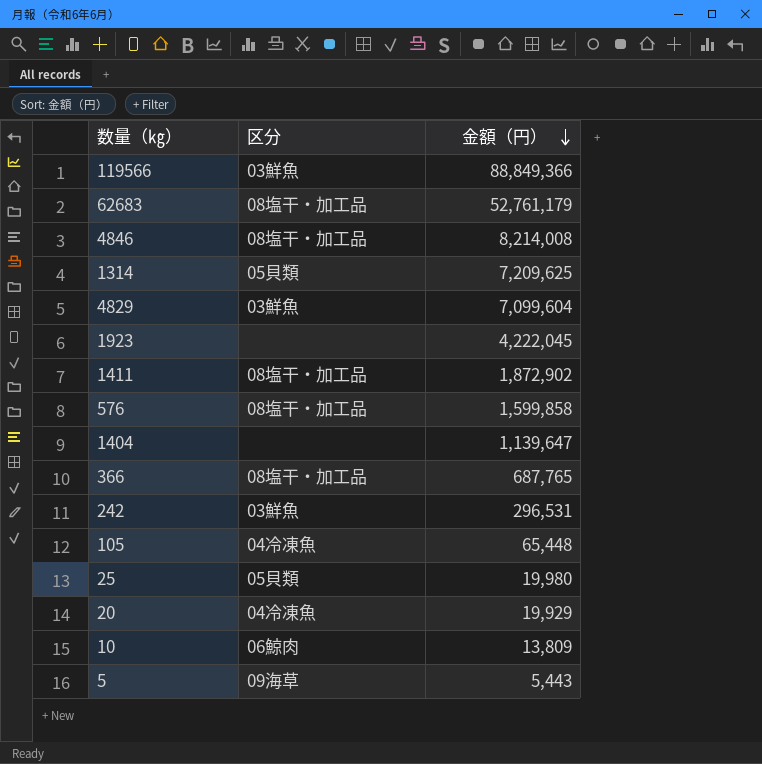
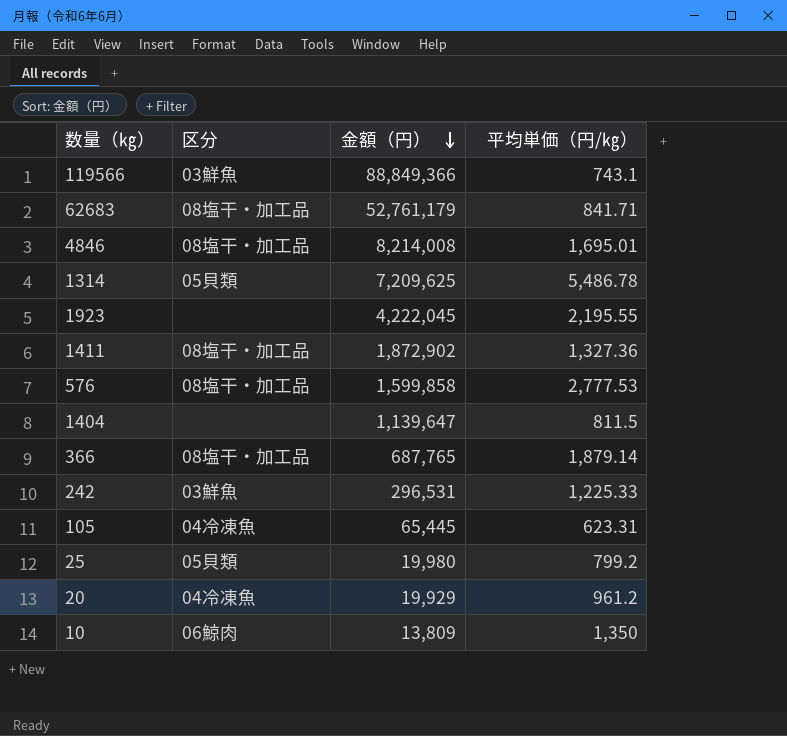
column 平均単価（円/㎏） | position: none -> 4
row 4829: 03鮮魚 | 7,099,604 -> none
row 5: 09海草 | 5,443 -> none
105 | 金額（円）: 65,448 -> 65,445

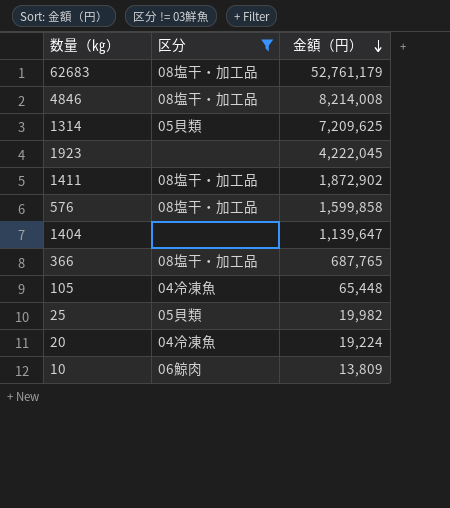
filter: none -> 区分 != 03鮮魚
column 平均単価（円/㎏） | position: 4 -> none
105 | 金額（円）: 65,445 -> 65,448
25 | 金額（円）: 19,980 -> 19,982
20 | 金額（円）: 19,929 -> 19,224

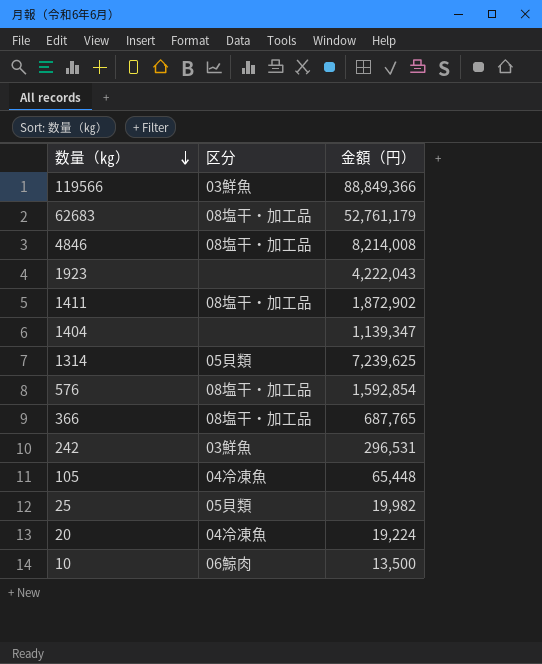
filter: 区分 != 03鮮魚 -> none
row order: 金額（円） descending -> 数量（㎏） descending
1923 | 金額（円）: 4,222,045 -> 4,222,043
1404 | 金額（円）: 1,139,647 -> 1,139,347
1314 | 金額（円）: 7,209,625 -> 7,239,625
576 | 金額（円）: 1,599,858 -> 1,592,854
10 | 金額（円）: 13,809 -> 13,500

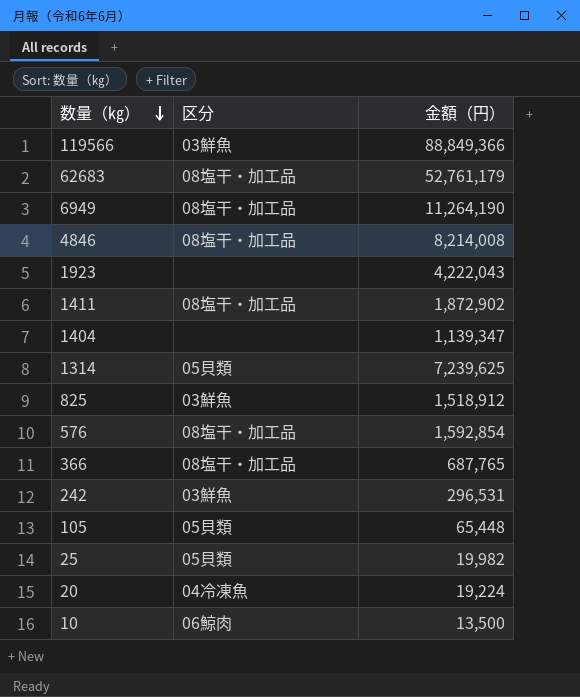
row 6949: none -> 08塩干・加工品 | 11,264,190
row 825: none -> 03鮮魚 | 1,518,912
105 | 区分: 04冷凍魚 -> 05貝類

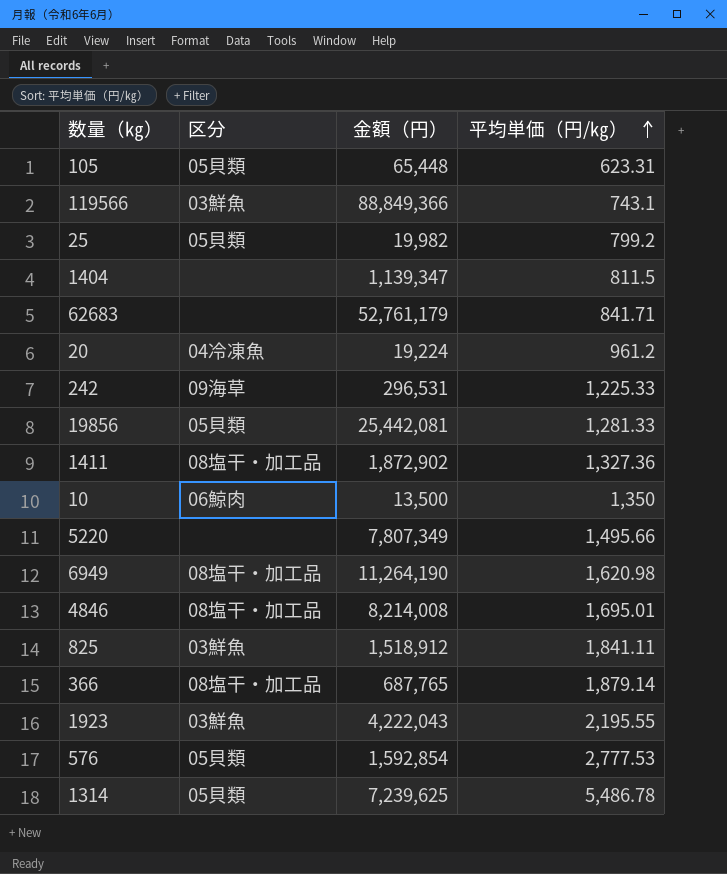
row order: 数量（㎏） descending -> 平均単価（円/㎏） ascending
column 平均単価（円/㎏） | position: none -> 4
62683 | 区分: 08塩干・加工品 -> none
242 | 区分: 03鮮魚 -> 09海草
row 19856: none -> 05貝類 | 25,442,081 | 1,281.33
row 5220: none -> none | 7,807,349 | 1,495.66
1923 | 区分: none -> 03鮮魚
576 | 区分: 08塩干・加工品 -> 05貝類

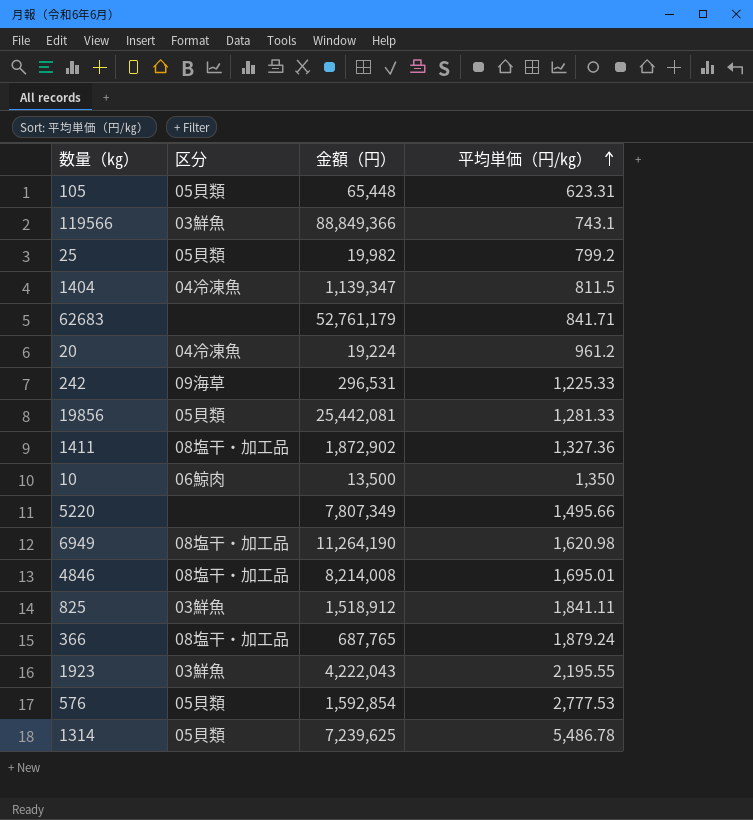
1404 | 区分: none -> 04冷凍魚
366 | 平均単価（円/㎏）: 1,879.14 -> 1,879.24

